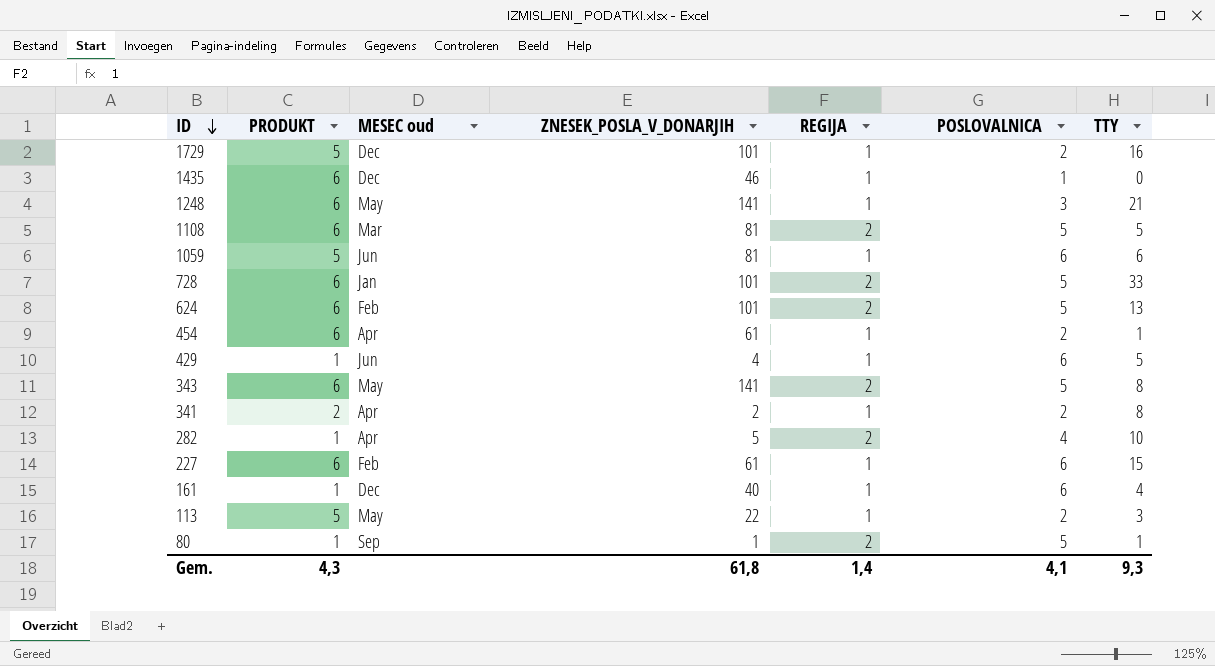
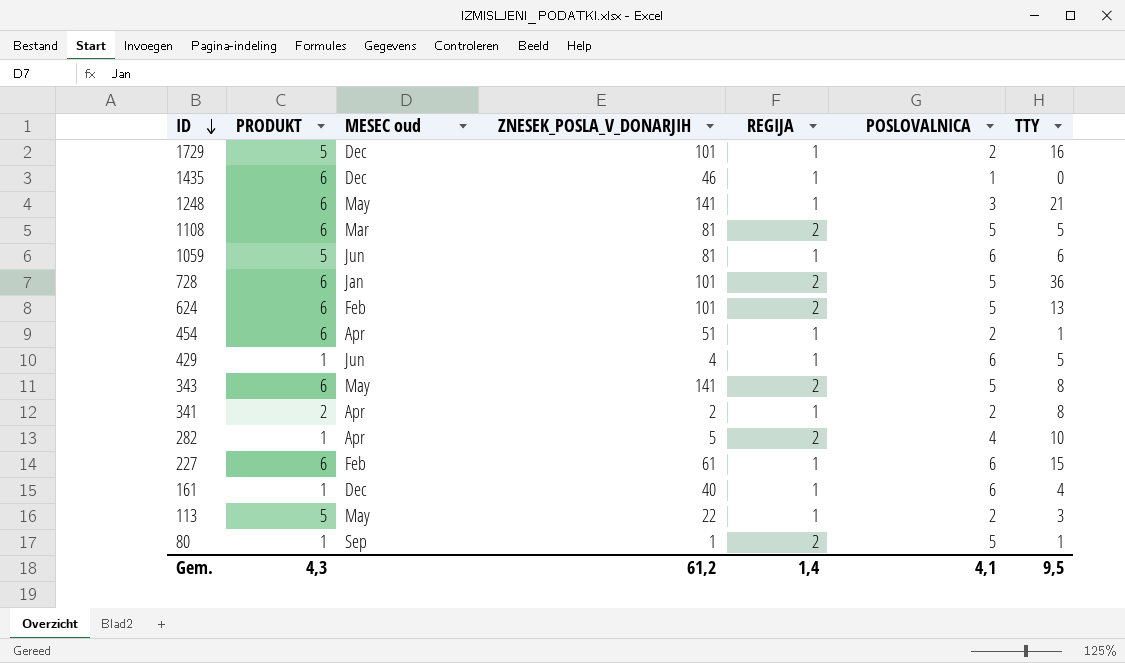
728 | TTY: 33 -> 36
454 | ZNESEK_POSLA_V_DONARJIH: 61 -> 51
Gem. | ZNESEK_POSLA_V_DONARJIH: 61,8 -> 61,2
Gem. | TTY: 9,3 -> 9,5

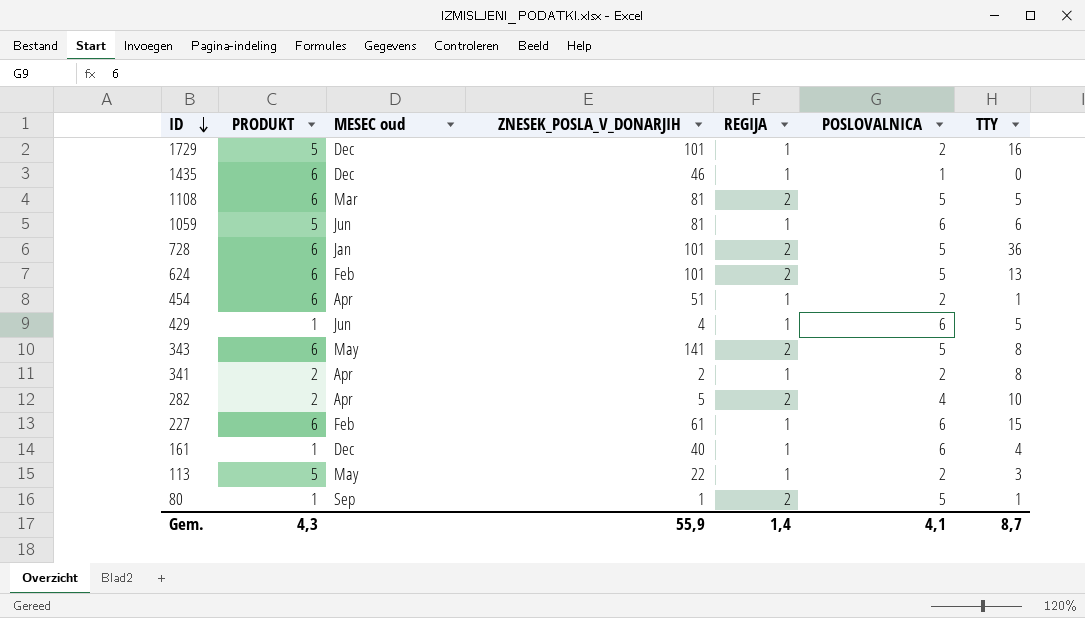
row 1248: 6 | May | 141 | 1 | 3 | 21 -> none
282 | PRODUKT: 1 -> 2
Gem. | ZNESEK_POSLA_V_DONARJIH: 61,2 -> 55,9
Gem. | TTY: 9,5 -> 8,7

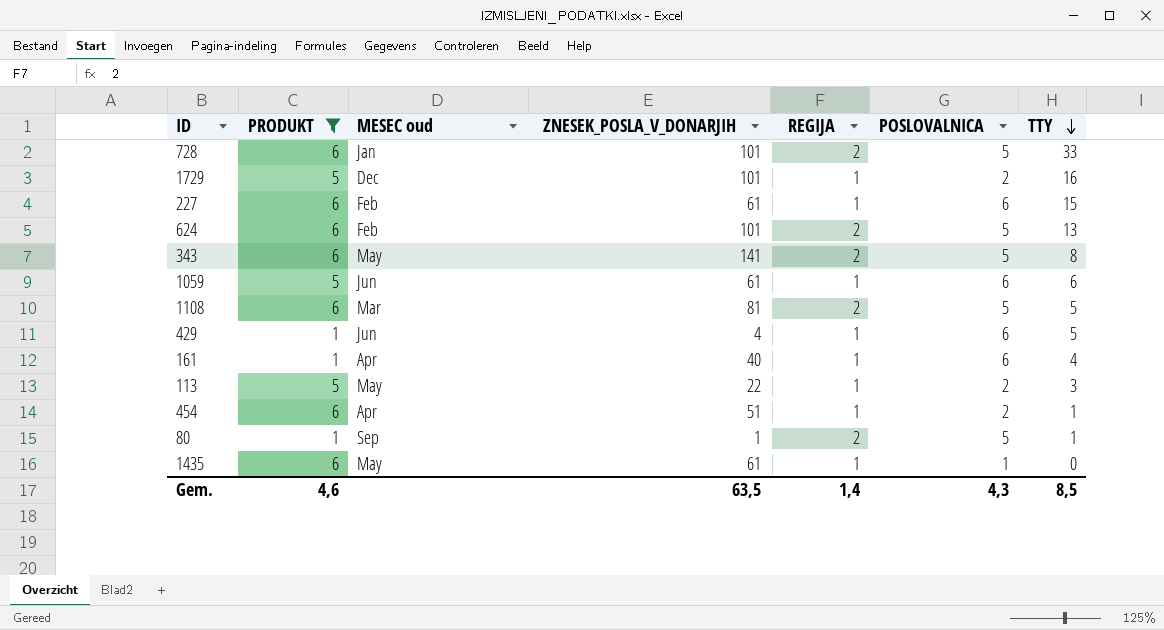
filter: none -> PRODUKT != 2
row order: ID descending -> TTY descending
728 | TTY: 36 -> 33
1059 | ZNESEK_POSLA_V_DONARJIH: 81 -> 61
161 | MESEC oud: Dec -> Apr
1435 | MESEC oud: Dec -> May
1435 | ZNESEK_POSLA_V_DONARJIH: 46 -> 61
Gem. | PRODUKT: 4,3 -> 4,6
Gem. | ZNESEK_POSLA_V_DONARJIH: 55,9 -> 63,5
Gem. | POSLOVALNICA: 4,1 -> 4,3
Gem. | TTY: 8,7 -> 8,5

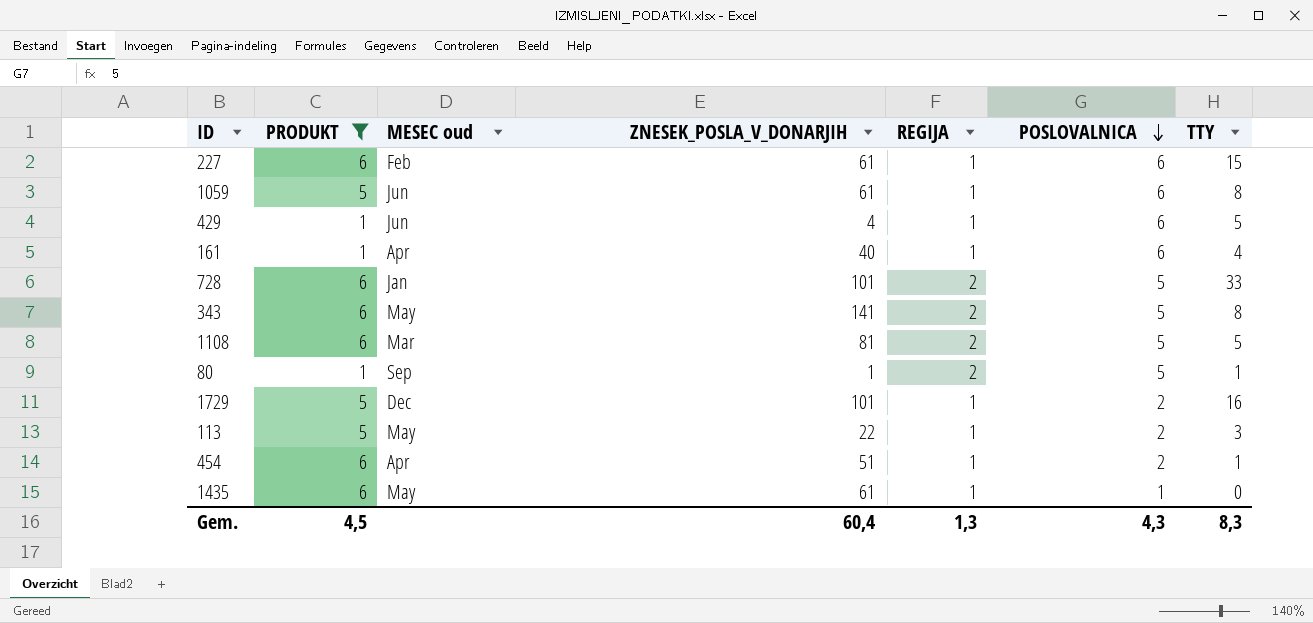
row order: TTY descending -> POSLOVALNICA descending
row 624: 6 | Feb | 101 | 2 | 5 | 13 -> none
1059 | TTY: 6 -> 8
Gem. | PRODUKT: 4,6 -> 4,5
Gem. | ZNESEK_POSLA_V_DONARJIH: 63,5 -> 60,4
Gem. | REGIJA: 1,4 -> 1,3
Gem. | TTY: 8,5 -> 8,3

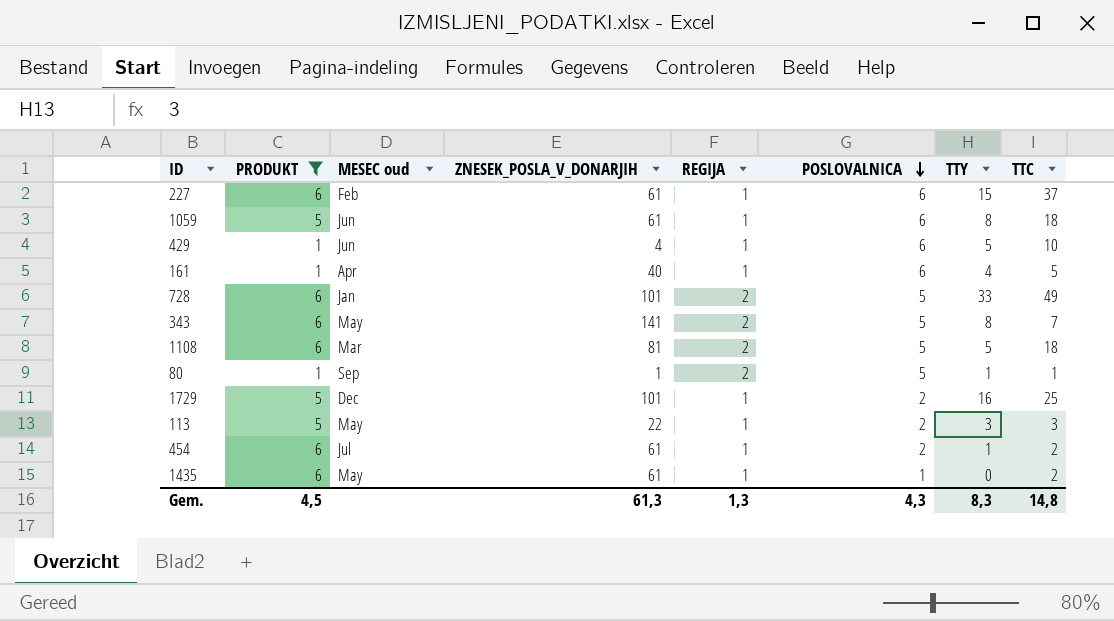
column TTC | position: none -> 8
454 | MESEC oud: Apr -> Jul
454 | ZNESEK_POSLA_V_DONARJIH: 51 -> 61
Gem. | ZNESEK_POSLA_V_DONARJIH: 60,4 -> 61,3

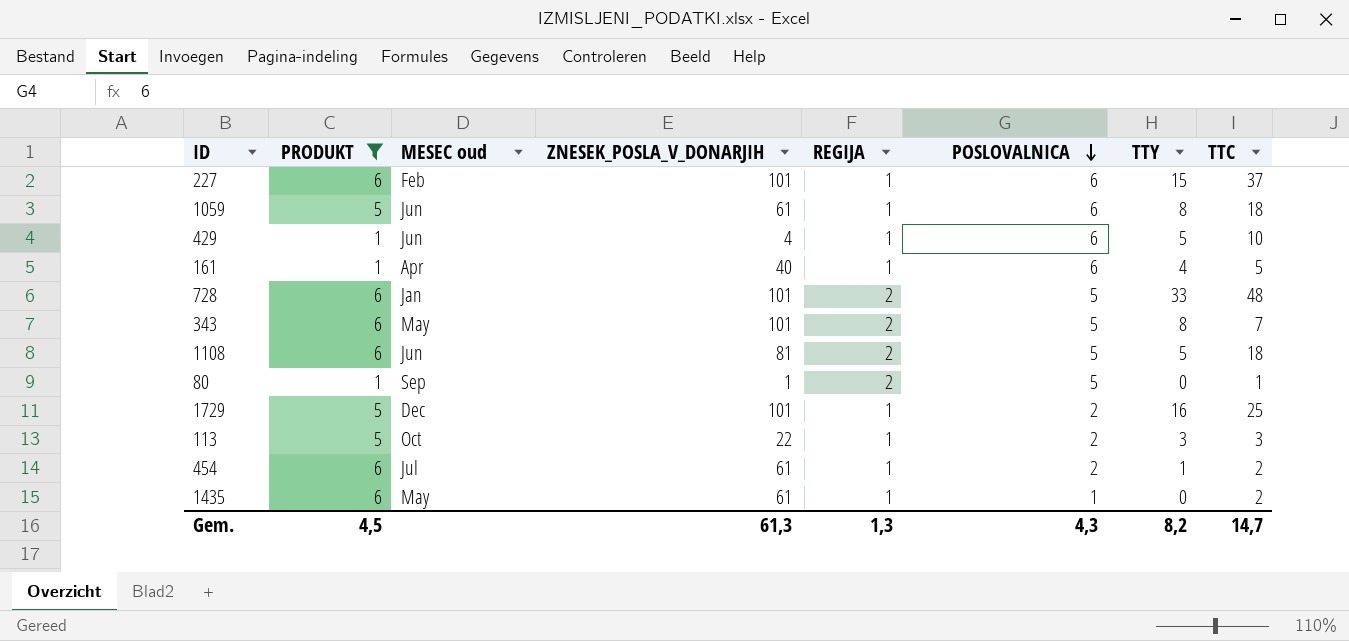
227 | ZNESEK_POSLA_V_DONARJIH: 61 -> 101
728 | TTC: 49 -> 48
343 | ZNESEK_POSLA_V_DONARJIH: 141 -> 101
1108 | MESEC oud: Mar -> Jun
80 | TTY: 1 -> 0
113 | MESEC oud: May -> Oct
Gem. | TTY: 8,3 -> 8,2
Gem. | TTC: 14,8 -> 14,7

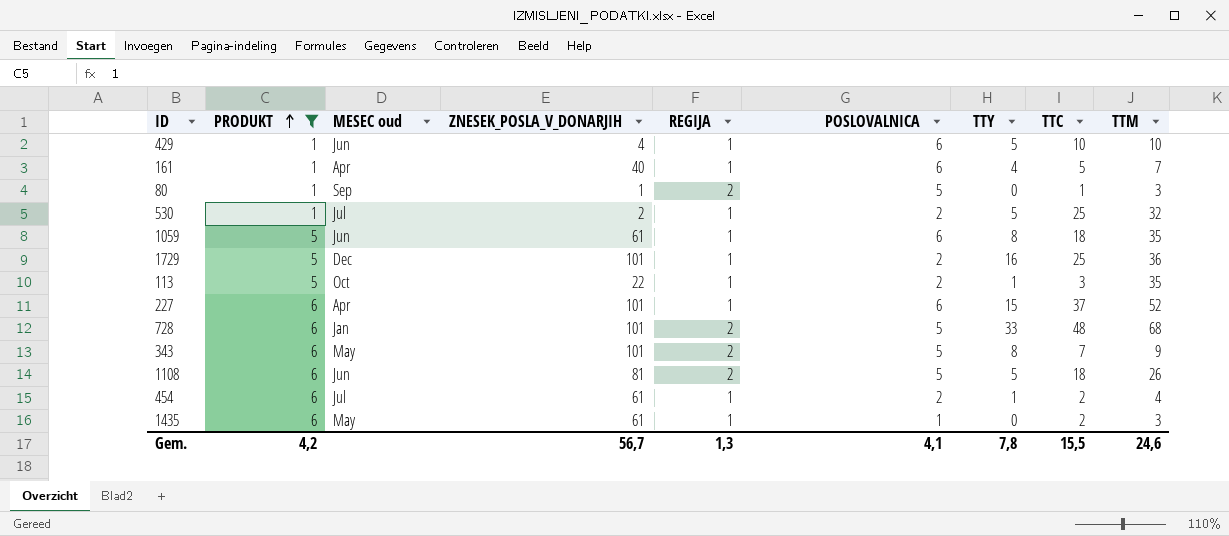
row order: POSLOVALNICA descending -> PRODUKT ascending
column TTM | position: none -> 9
row 530: none -> 1 | Jul | 2 | 1 | 2 | 5 | 25 | 32
113 | TTY: 3 -> 1
227 | MESEC oud: Feb -> Apr
Gem. | PRODUKT: 4,5 -> 4,2
Gem. | ZNESEK_POSLA_V_DONARJIH: 61,3 -> 56,7
Gem. | POSLOVALNICA: 4,3 -> 4,1
Gem. | TTY: 8,2 -> 7,8
Gem. | TTC: 14,7 -> 15,5

